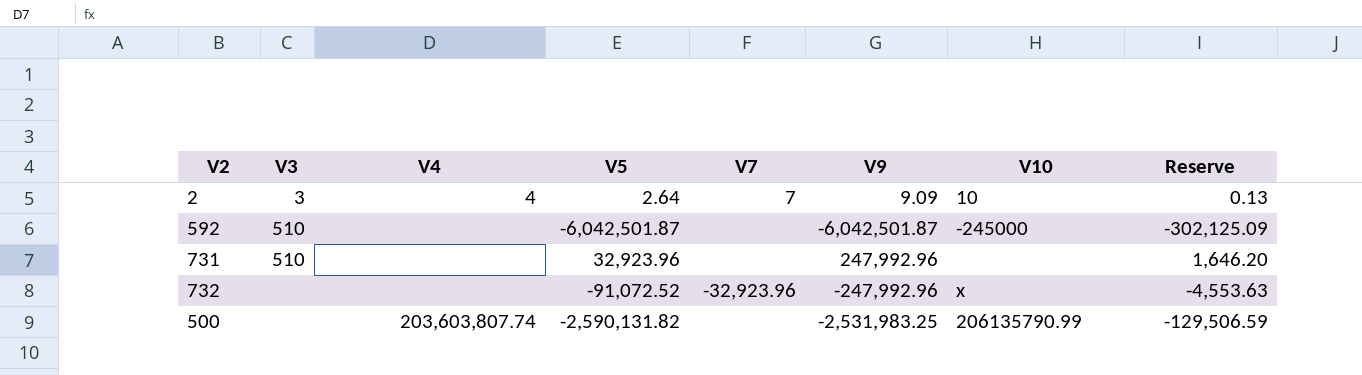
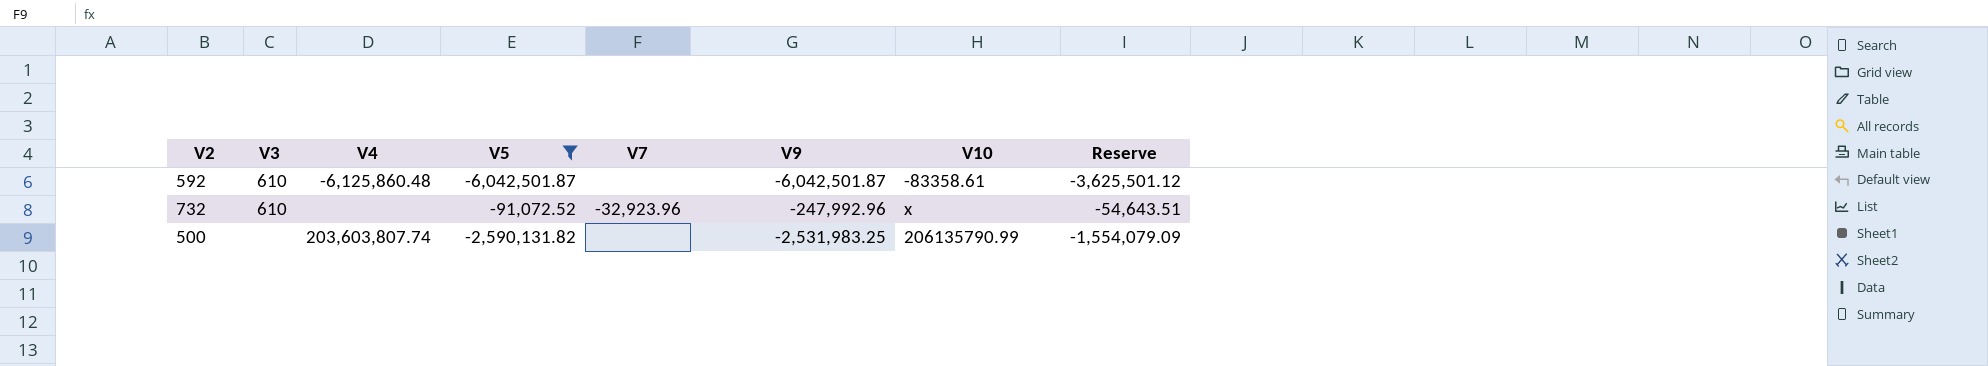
filter: none -> V5 <= -91,072.52
column Reserve | formula: [V5] * 0.05 -> [V5] * 0.6
592 | V3: 510 -> 610
592 | V4: none -> -6,125,860.48
592 | V10: -245000 -> -83358.61
732 | V3: none -> 610

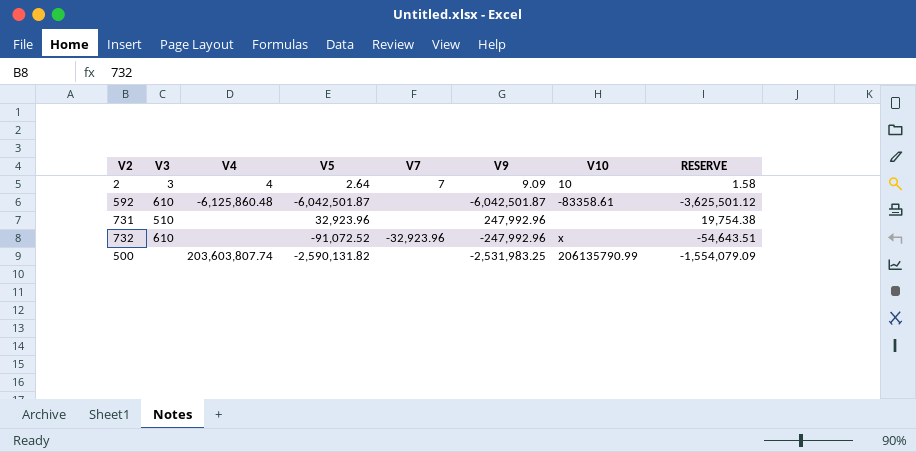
filter: V5 <= -91,072.52 -> none
column name: Reserve -> RESERVE

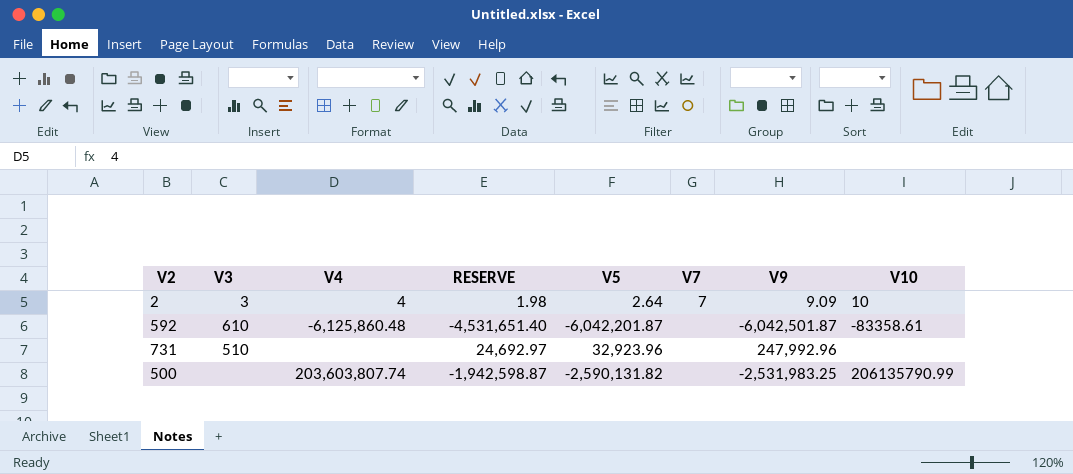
column RESERVE | formula: [V5] * 0.6 -> [V5] * 0.75
column RESERVE | position: 8 -> 4
row 732: 610 | none | -91,072.52 | -32,923.96 | -247,992.96 | х | -54,643.51 -> none
592 | V5: -6,042,501.87 -> -6,042,201.87

